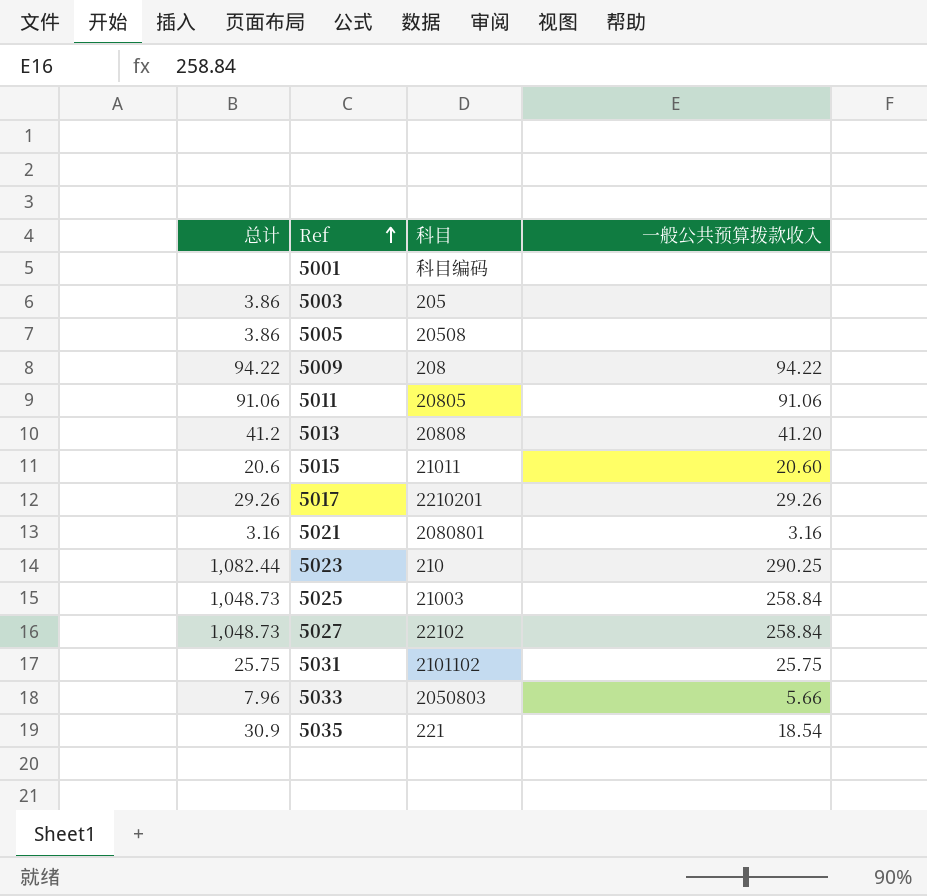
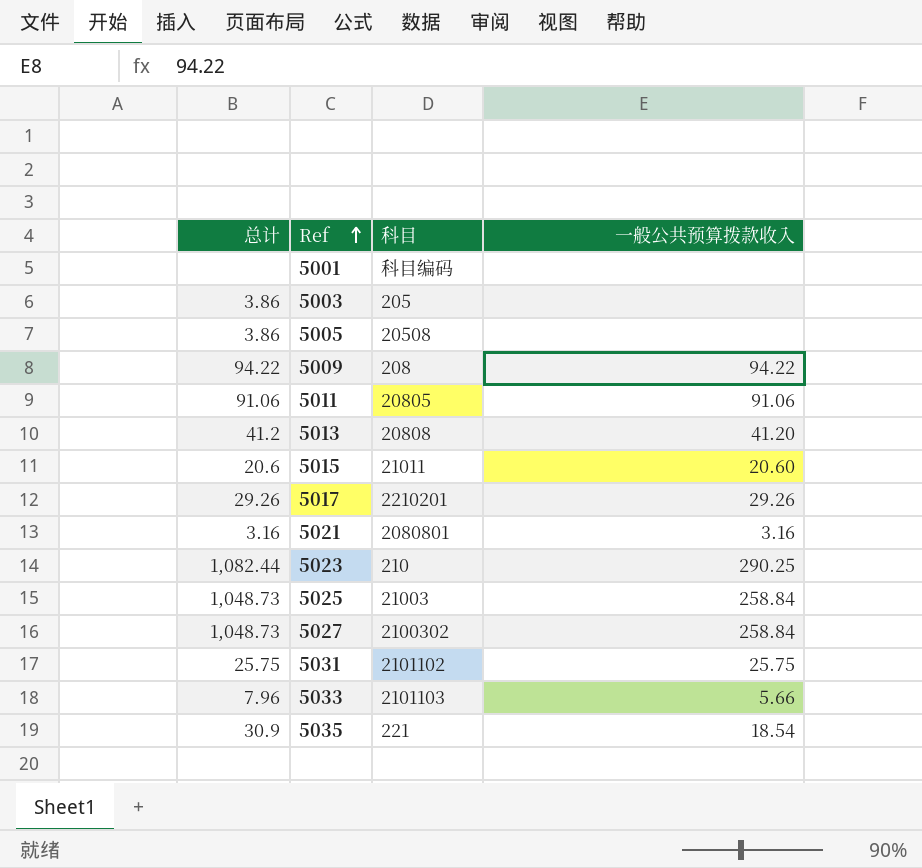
5027 | 科目: 22102 -> 2100302
5033 | 科目: 2050803 -> 2101103

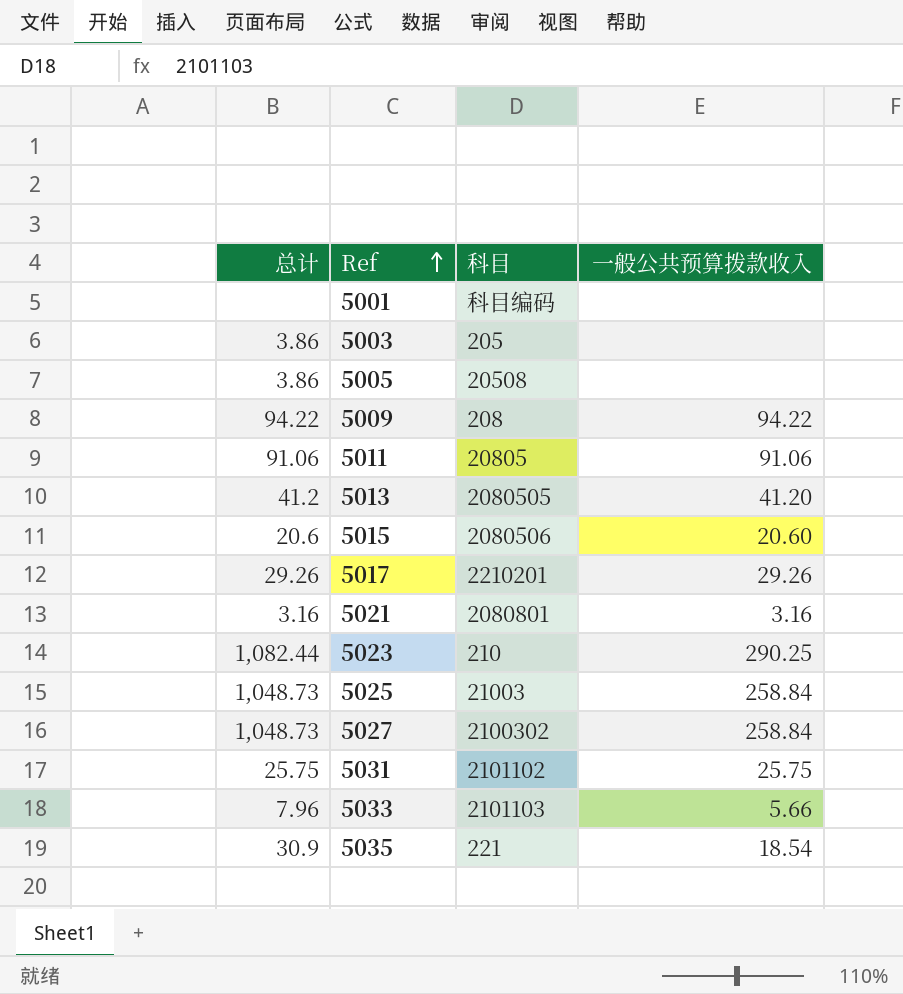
5013 | 科目: 20808 -> 2080505
5015 | 科目: 21011 -> 2080506

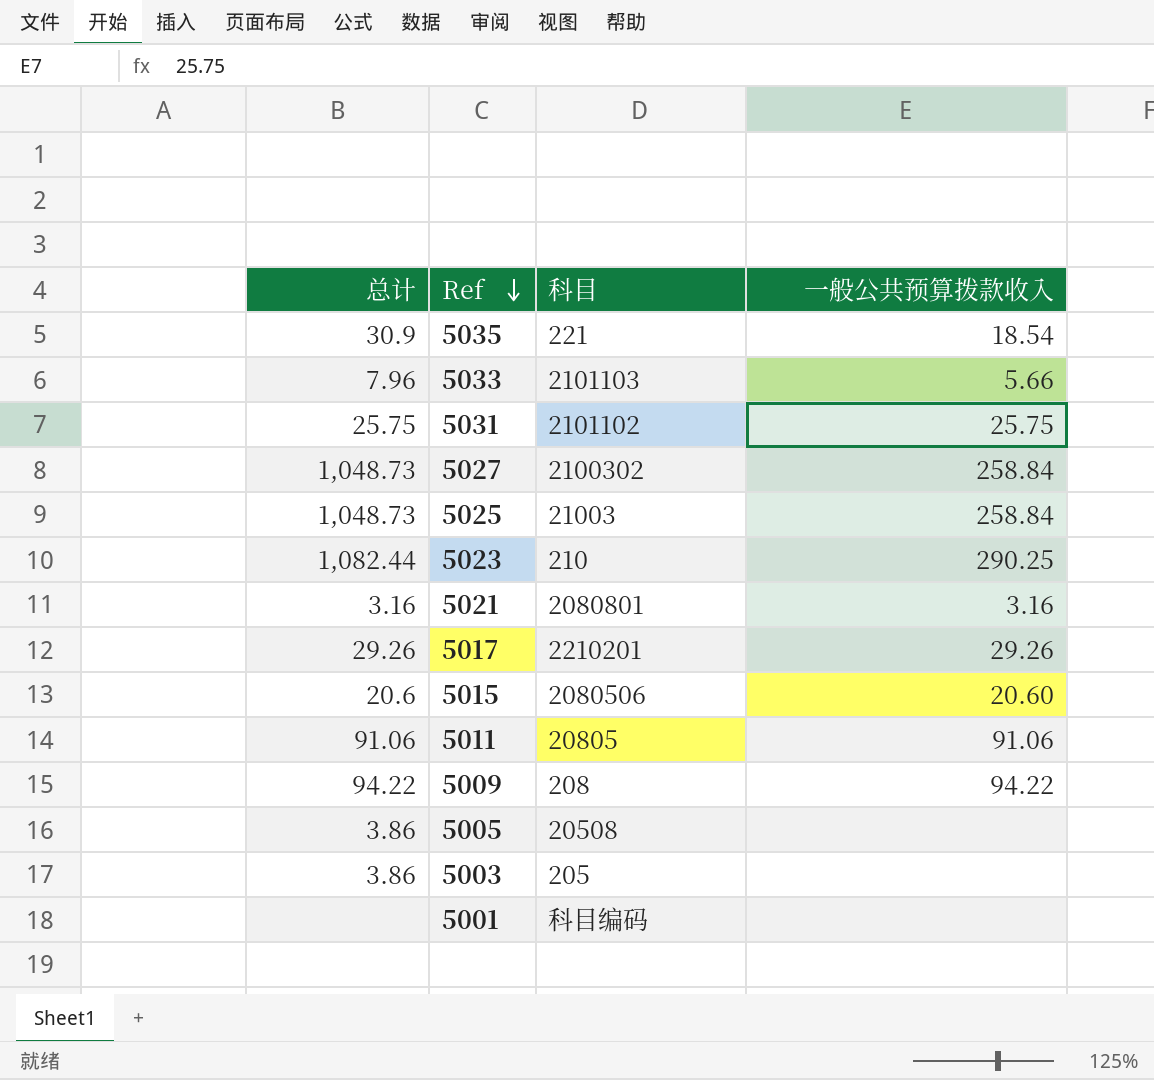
row order: Ref ascending -> Ref descending
row 5013: 41.2 | 2080505 | 41.20 -> none

